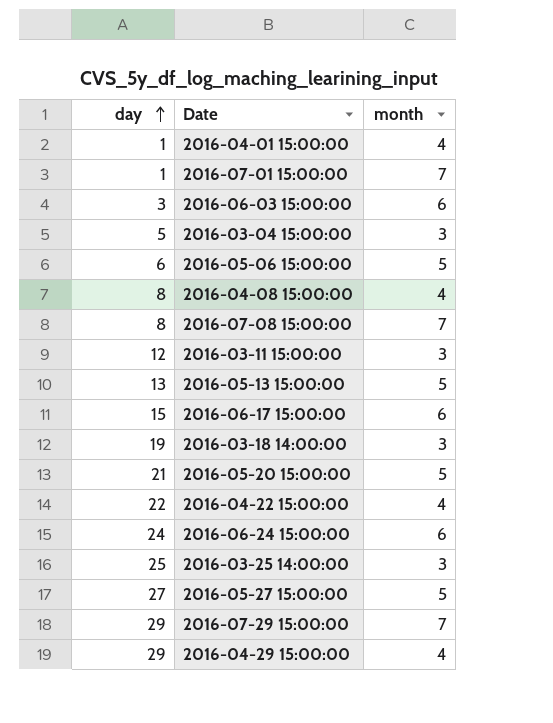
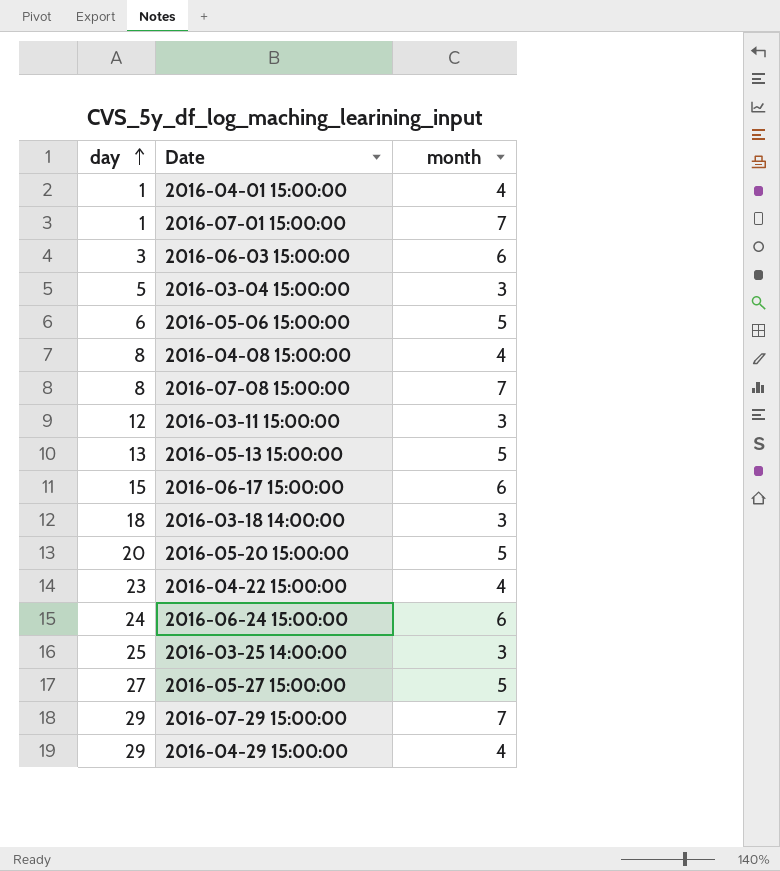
2016-03-18 14:00:00 | day: 19 -> 18
2016-05-20 15:00:00 | day: 21 -> 20
2016-04-22 15:00:00 | day: 22 -> 23

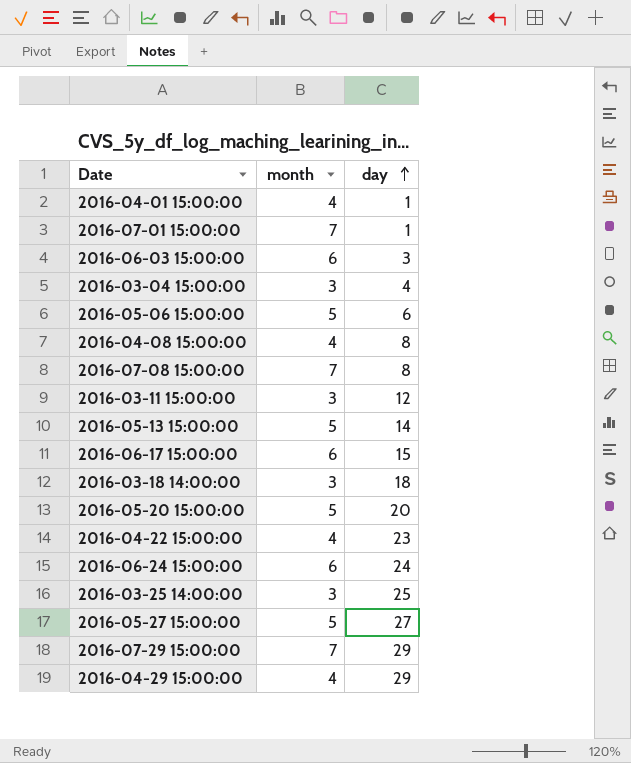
column day | position: 1 -> 3
2016-03-04 15:00:00 | day: 5 -> 4
2016-05-13 15:00:00 | day: 13 -> 14

